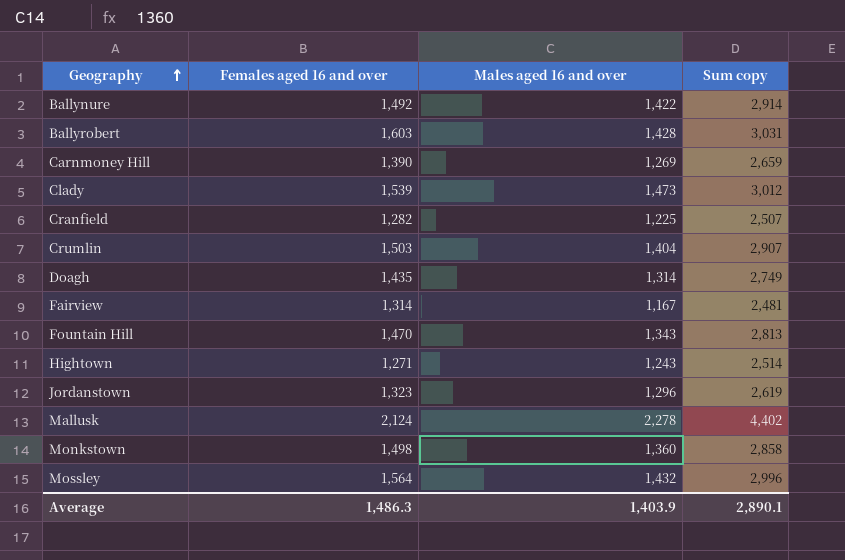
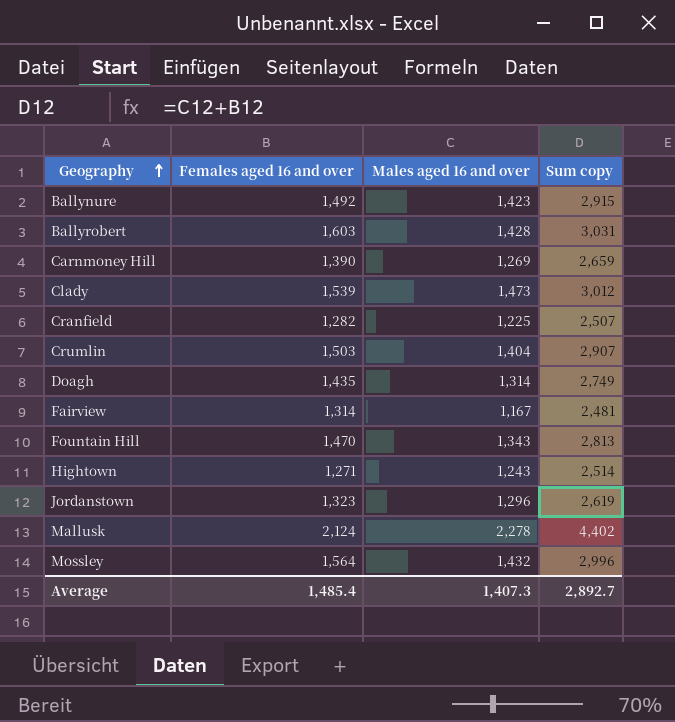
row Monkstown: 1,498 | 1,360 | 2,858 -> none
Ballynure | Males aged 16 and over: 1,422 -> 1,423
Ballynure | Sum copy: 2,914 -> 2,915
Average | Females aged 16 and over: 1,486.3 -> 1,485.4
Average | Males aged 16 and over: 1,403.9 -> 1,407.3
Average | Sum copy: 2,890.1 -> 2,892.7

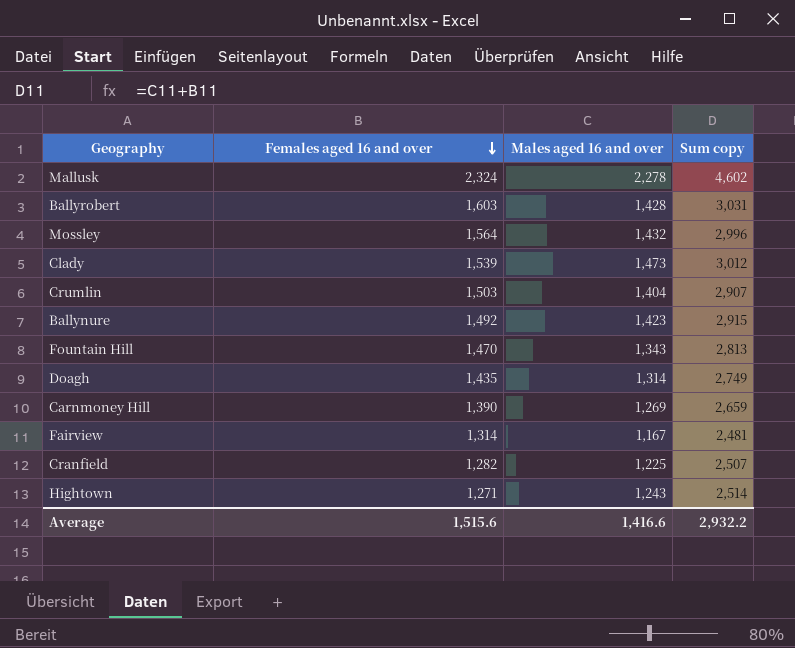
row order: Geography ascending -> Females aged 16 and over descending
row Jordanstown: 1,323 | 1,296 | 2,619 -> none
Mallusk | Females aged 16 and over: 2,124 -> 2,324
Mallusk | Sum copy: 4,402 -> 4,602
Average | Females aged 16 and over: 1,485.4 -> 1,515.6
Average | Males aged 16 and over: 1,407.3 -> 1,416.6
Average | Sum copy: 2,892.7 -> 2,932.2

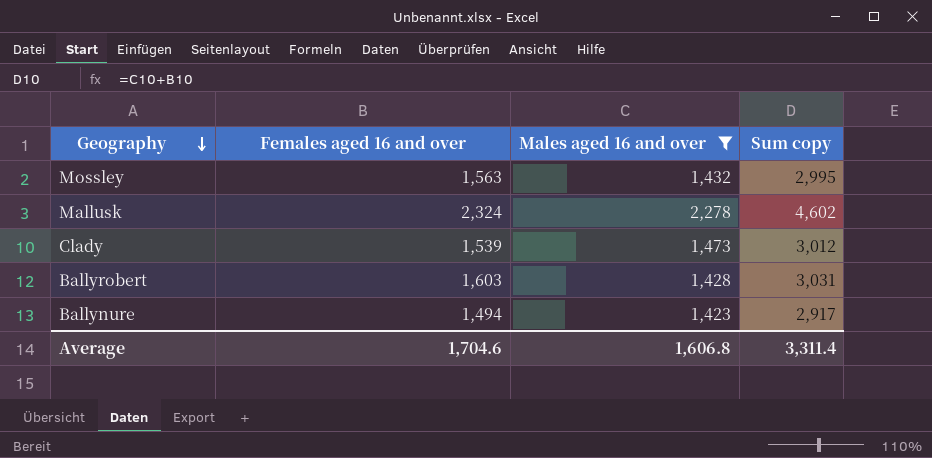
filter: none -> Males aged 16 and over >= 1,423
row order: Females aged 16 and over descending -> Geography descending
Mossley | Females aged 16 and over: 1,564 -> 1,563
Mossley | Sum copy: 2,996 -> 2,995
Ballynure | Females aged 16 and over: 1,492 -> 1,494
Ballynure | Sum copy: 2,915 -> 2,917
Average | Females aged 16 and over: 1,515.6 -> 1,704.6
Average | Males aged 16 and over: 1,416.6 -> 1,606.8
Average | Sum copy: 2,932.2 -> 3,311.4

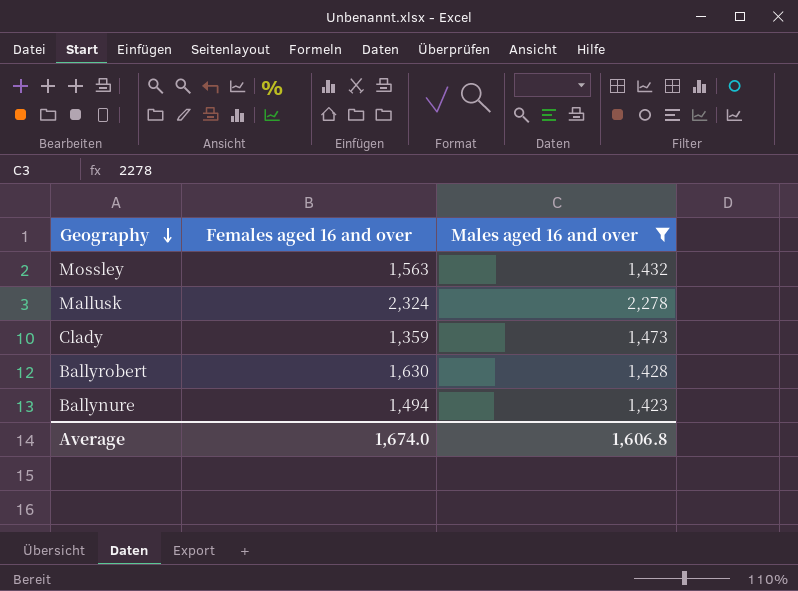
column Sum copy | formula: [Females aged 16 and over] + [Males aged 16 and over] -> none
Clady | Females aged 16 and over: 1,539 -> 1,359
Ballyrobert | Females aged 16 and over: 1,603 -> 1,630
Average | Females aged 16 and over: 1,704.6 -> 1,674.0

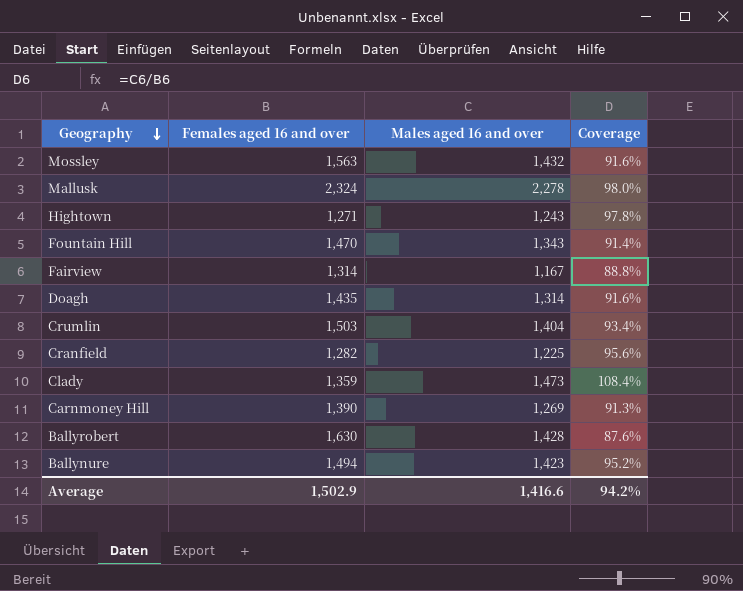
filter: Males aged 16 and over >= 1,423 -> none
column Coverage | formula: none -> [Males aged 16 and over] / [Females aged 16 and over]
Average | Females aged 16 and over: 1,674.0 -> 1,502.9
Average | Males aged 16 and over: 1,606.8 -> 1,416.6

